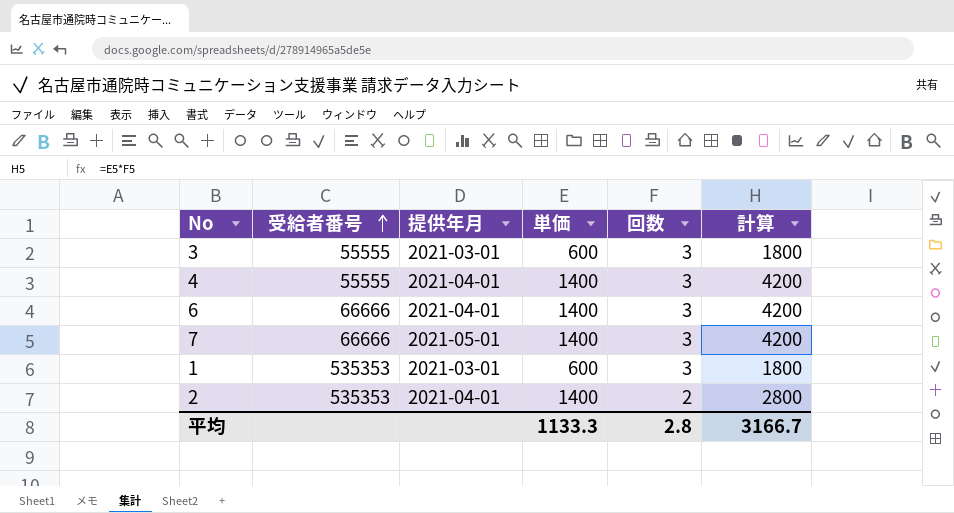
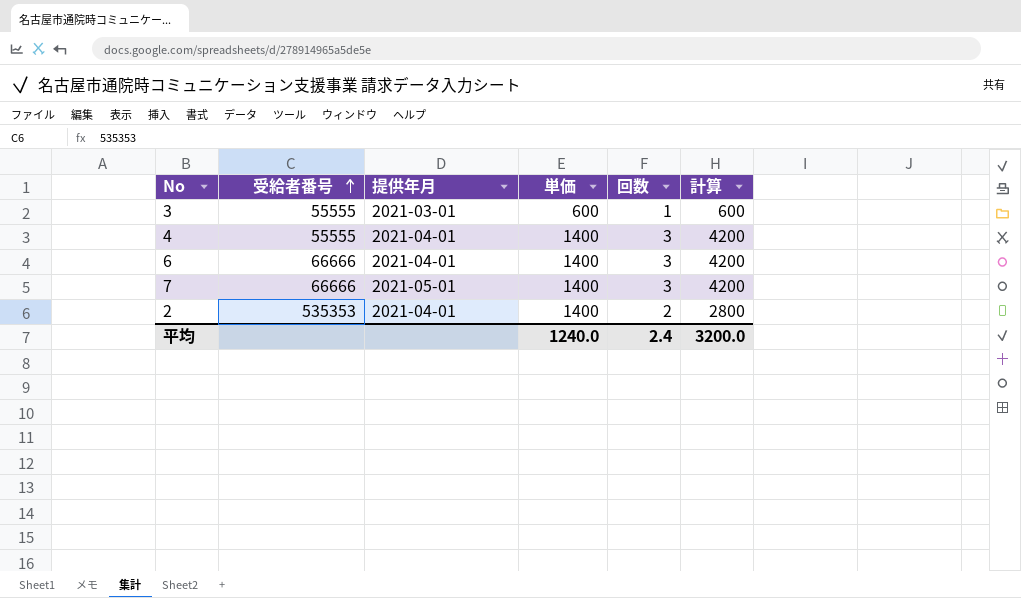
row 1: 535353 | 2021-03-01 | 600 | 3 | 1800 -> none
3 | 回数: 3 -> 1
3 | 計算: 1800 -> 600
平均 | 単価: 1133.3 -> 1240.0
平均 | 回数: 2.8 -> 2.4
平均 | 計算: 3166.7 -> 3200.0

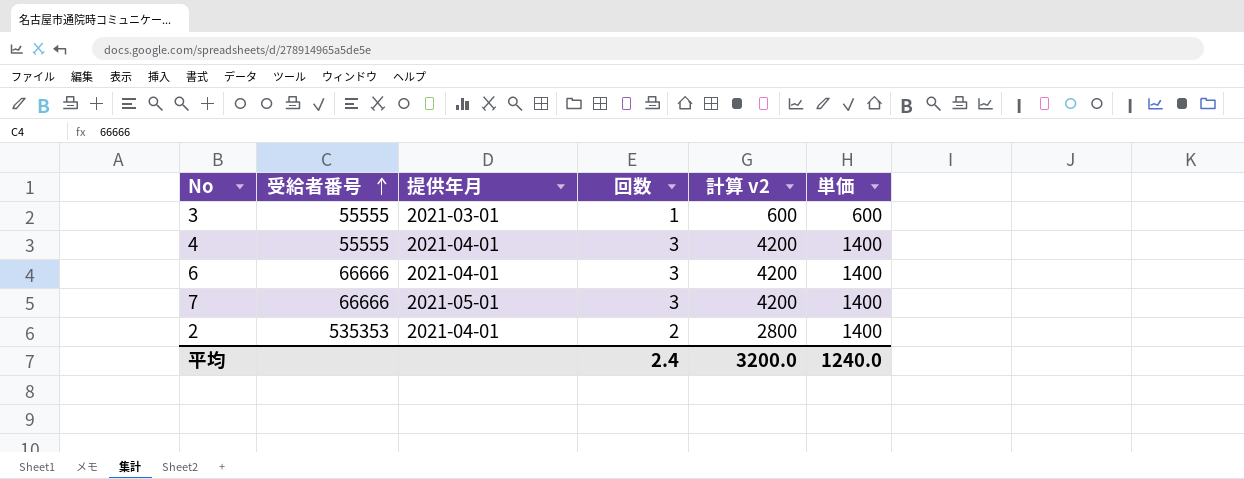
column name: 計算 -> 計算 v2
column 単価 | position: 4 -> 6

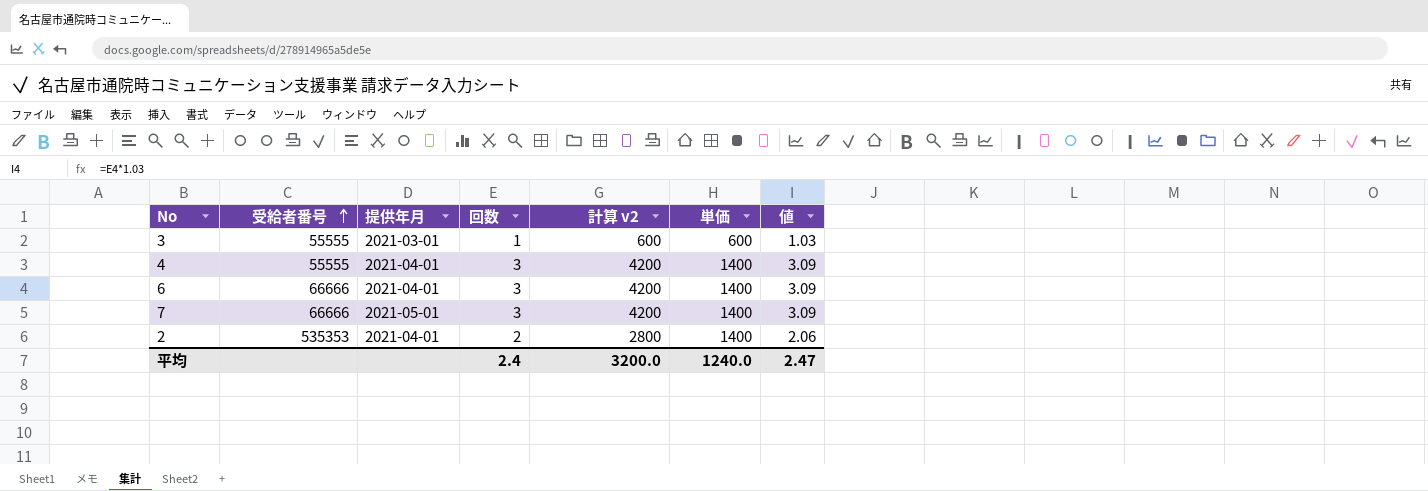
column 値 | formula: none -> [回数] * 1.03

